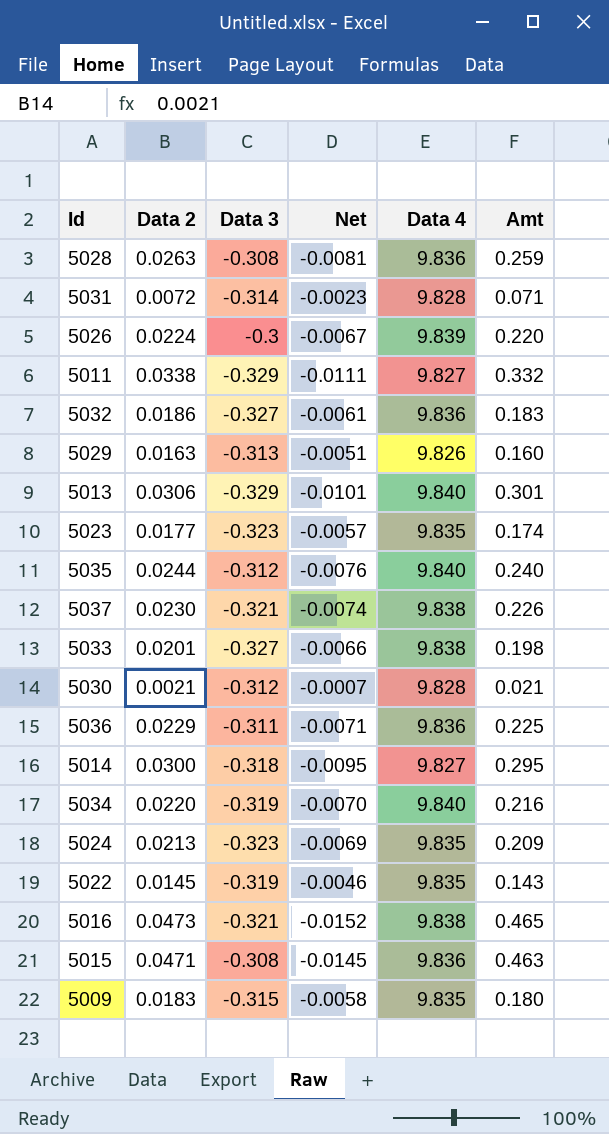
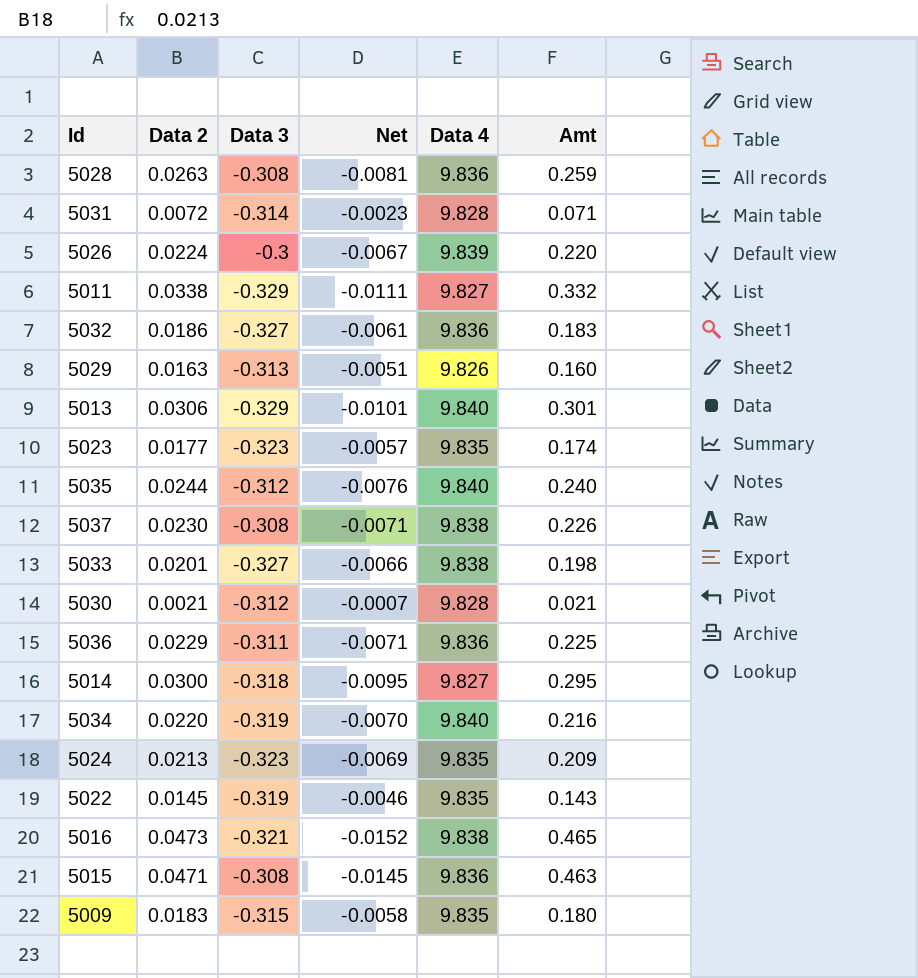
5037 | Data 3: -0.321 -> -0.308
5037 | Net: -0.0074 -> -0.0071

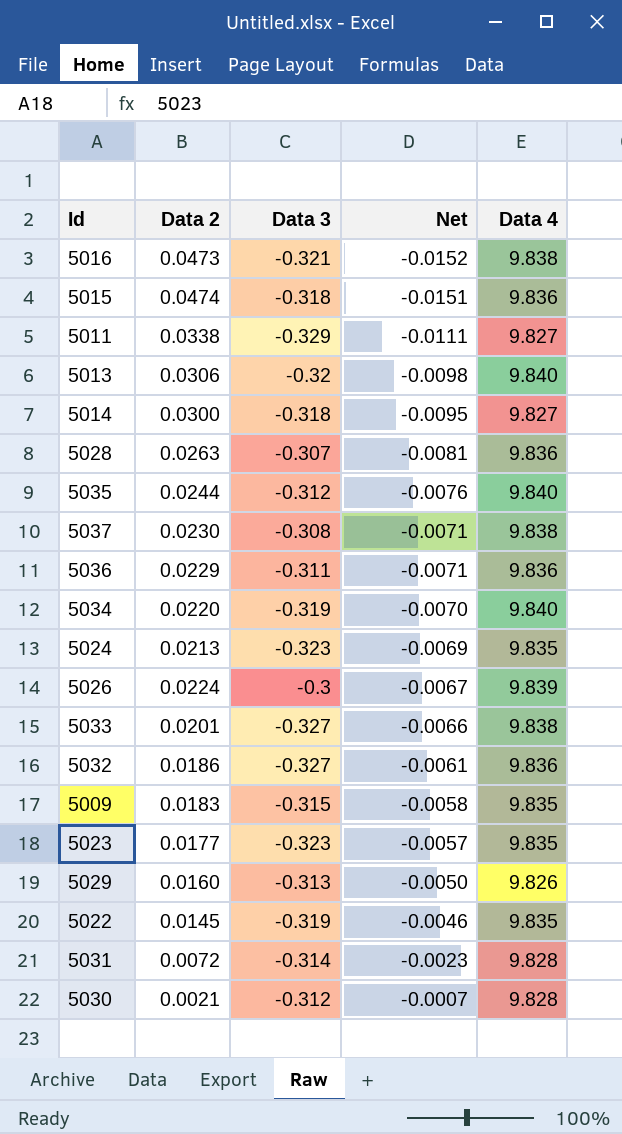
row order: none -> Net ascending
column Amt | formula: [Data 2] * [Data 4] -> none
5015 | Data 2: 0.0471 -> 0.0474
5015 | Data 3: -0.308 -> -0.318
5015 | Net: -0.0145 -> -0.0151
5013 | Data 3: -0.329 -> -0.32
5013 | Net: -0.0101 -> -0.0098
5028 | Data 3: -0.308 -> -0.307
5029 | Data 2: 0.0163 -> 0.0160
5029 | Net: -0.0051 -> -0.0050

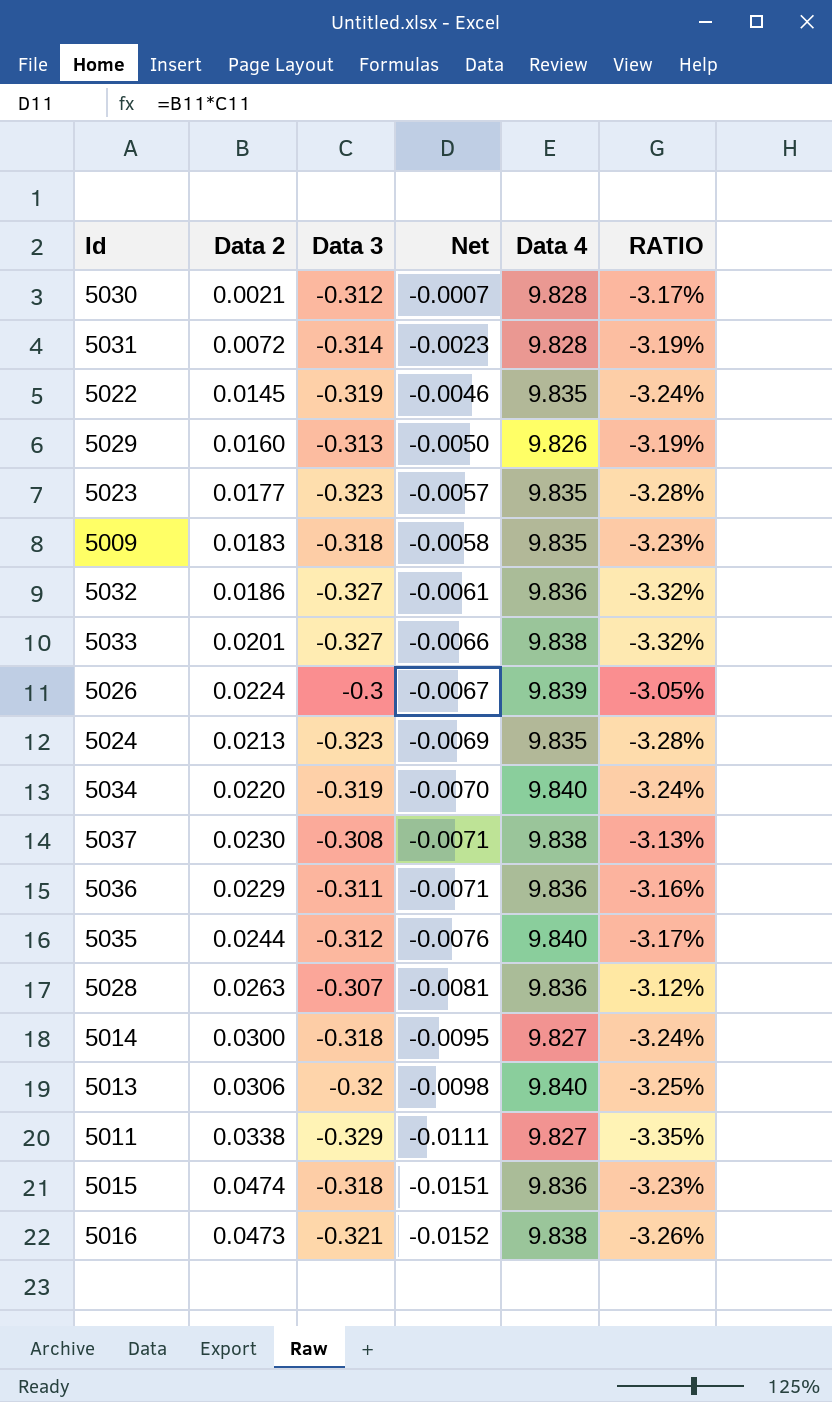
row order: Net ascending -> Net descending
column RATIO | formula: none -> [Data 3] / [Data 4]
5009 | Data 3: -0.315 -> -0.318

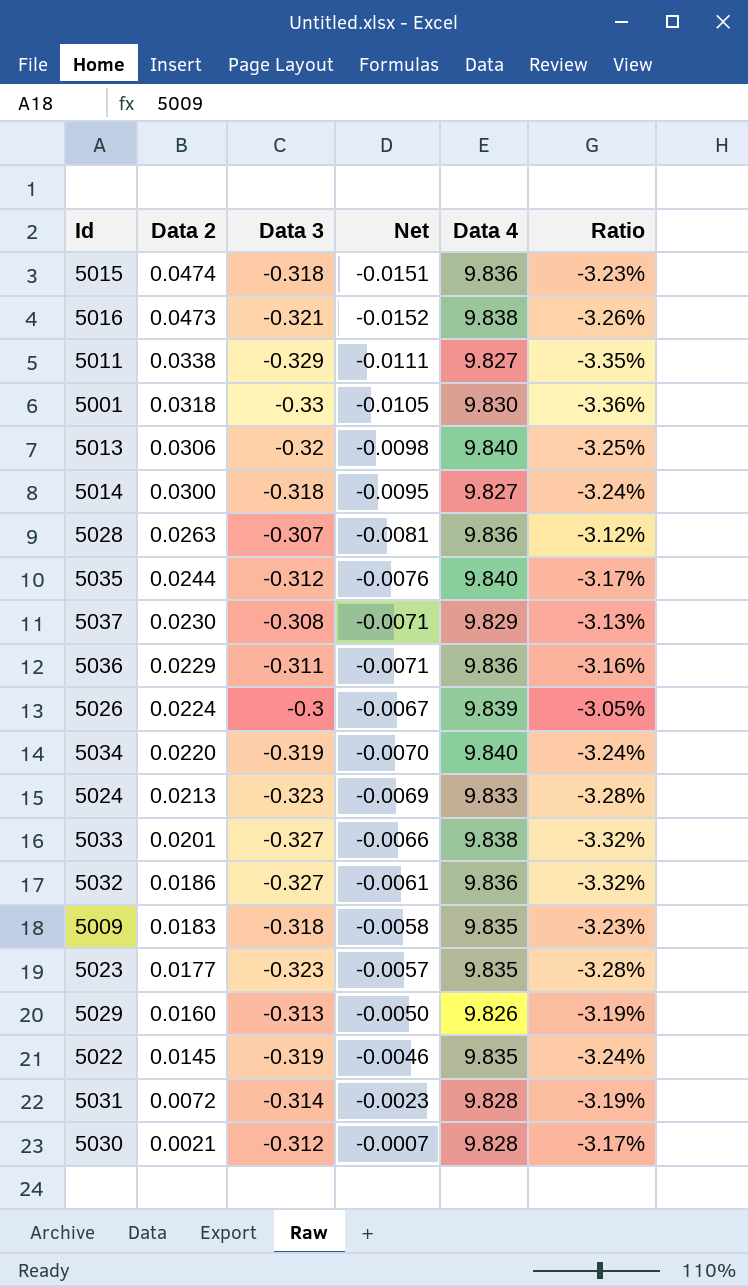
row order: Net descending -> Data 2 descending
column name: RATIO -> Ratio
row 5001: none -> 0.0318 | -0.33 | -0.0105 | 9.830 | -3.36%
5037 | Data 4: 9.838 -> 9.829
5024 | Data 4: 9.835 -> 9.833

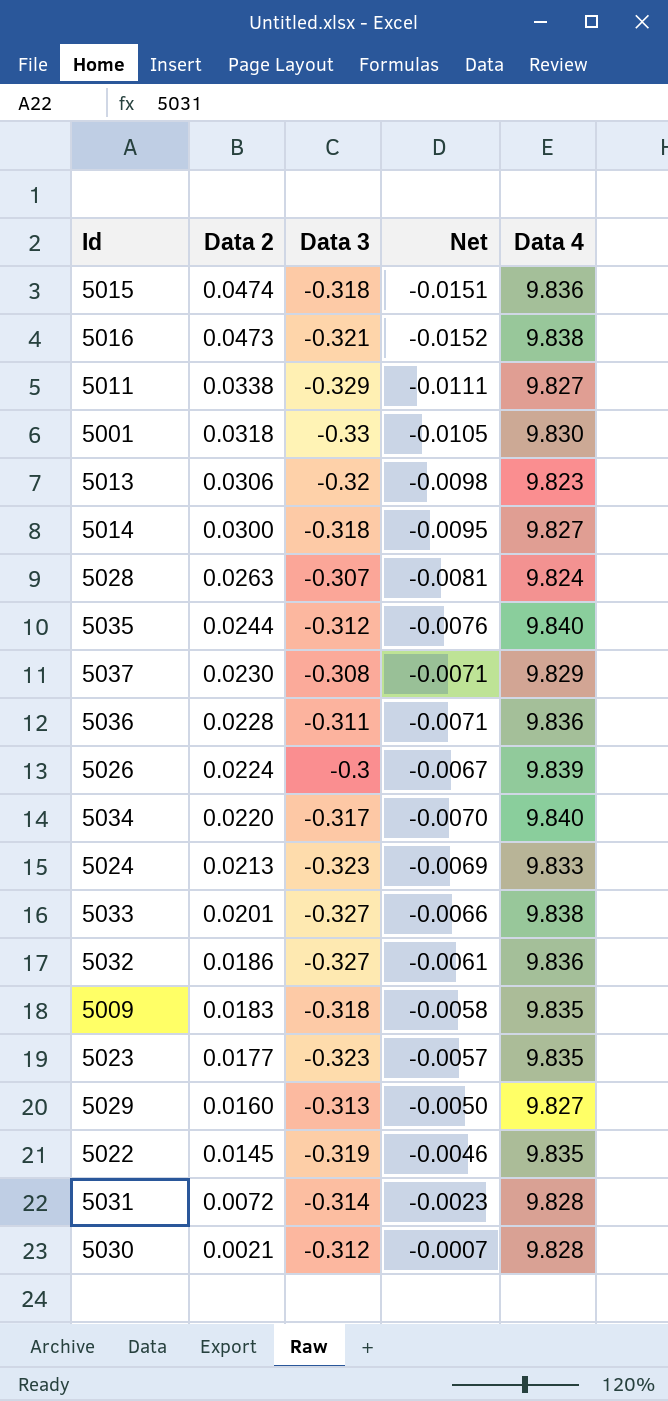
column Ratio | formula: [Data 3] / [Data 4] -> none
5013 | Data 4: 9.840 -> 9.823
5028 | Data 4: 9.836 -> 9.824
5036 | Data 2: 0.0229 -> 0.0228
5034 | Data 3: -0.319 -> -0.317
5029 | Data 4: 9.826 -> 9.827

